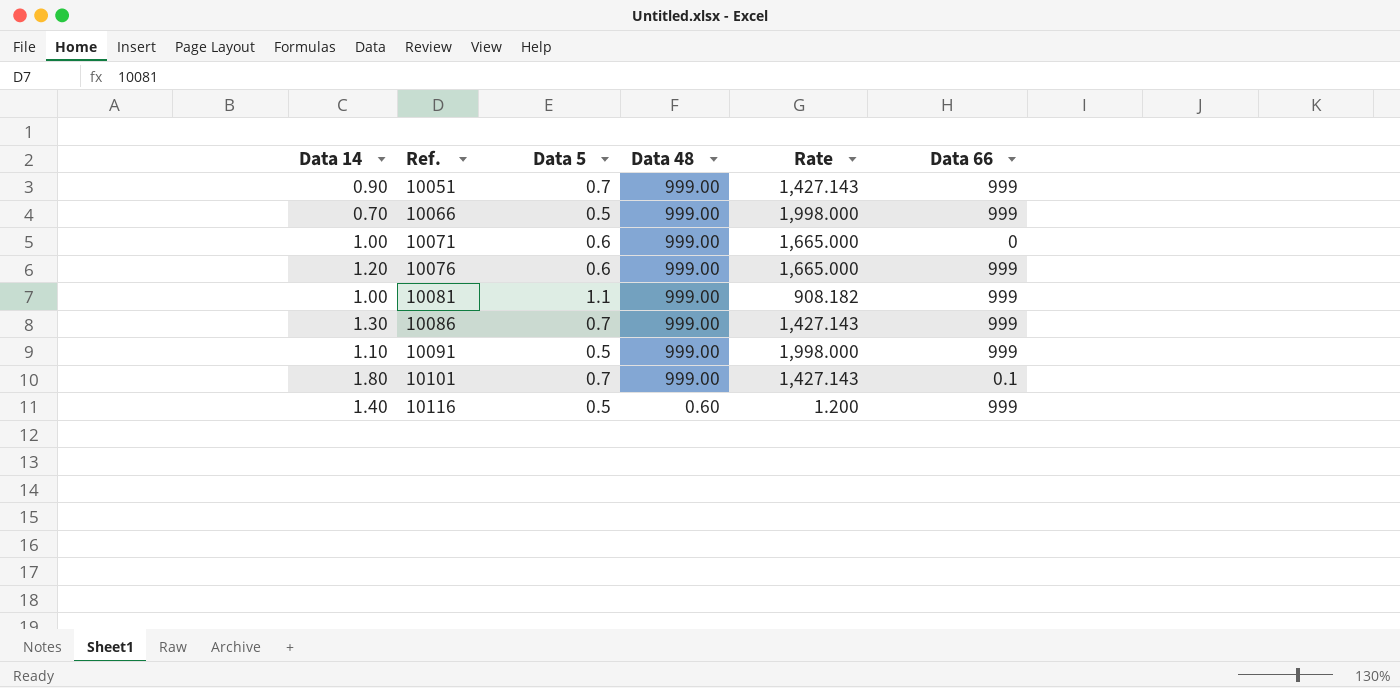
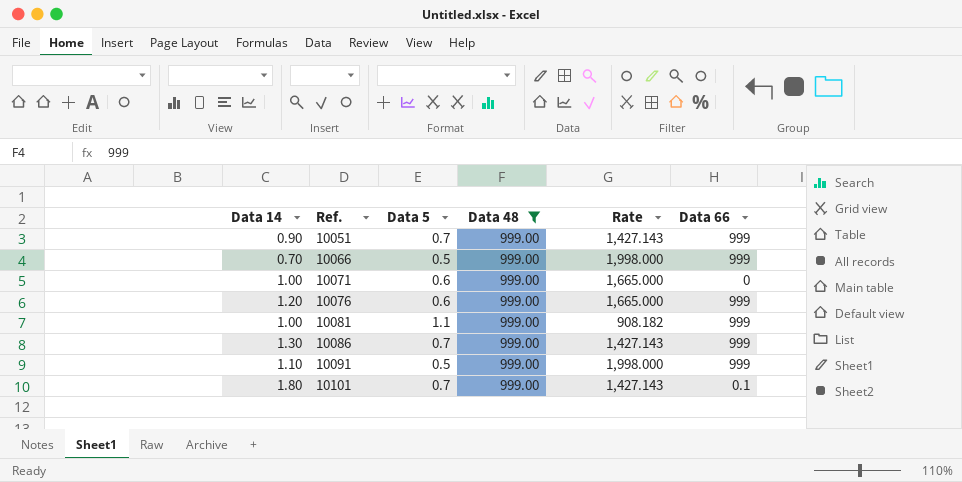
filter: none -> Data 48 = 999.00

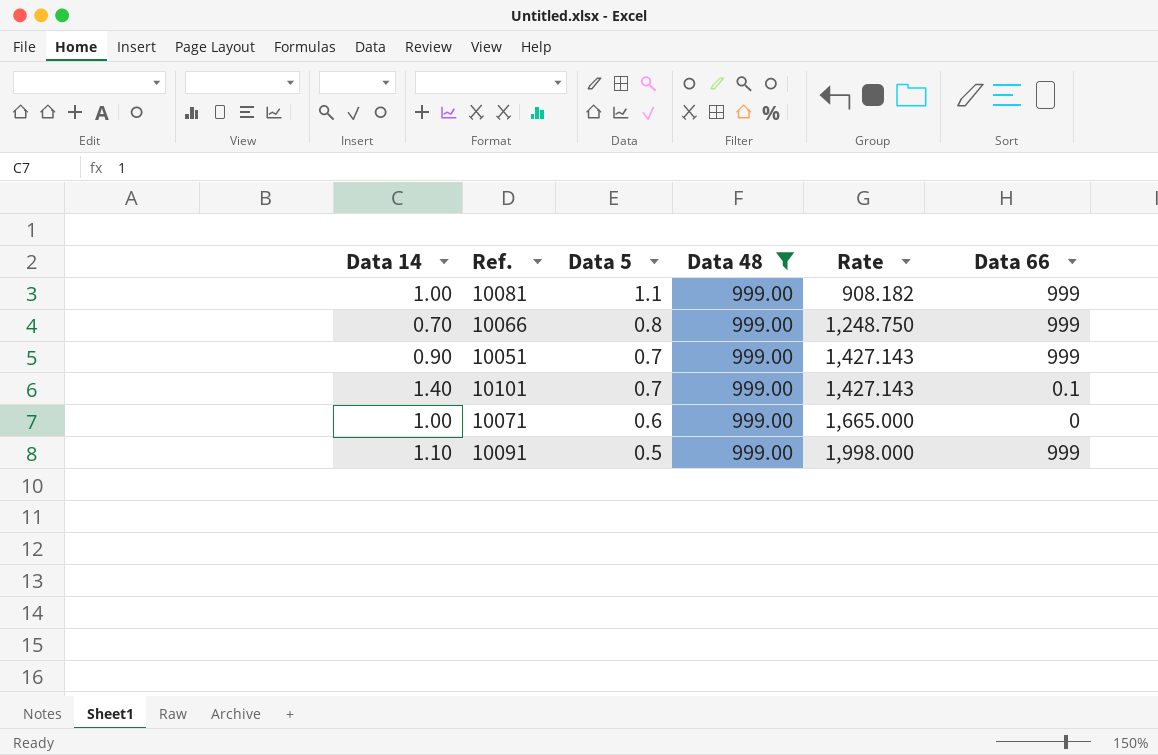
row order: Ref. ascending -> Data 5 descending
row 10076: 1.20 | 0.6 | 999.00 | 1,665.000 | 999 -> none
row 10086: 1.30 | 0.7 | 999.00 | 1,427.143 | 999 -> none
10066 | Data 5: 0.5 -> 0.8
10066 | Rate: 1,998.000 -> 1,248.750
10101 | Data 14: 1.80 -> 1.40

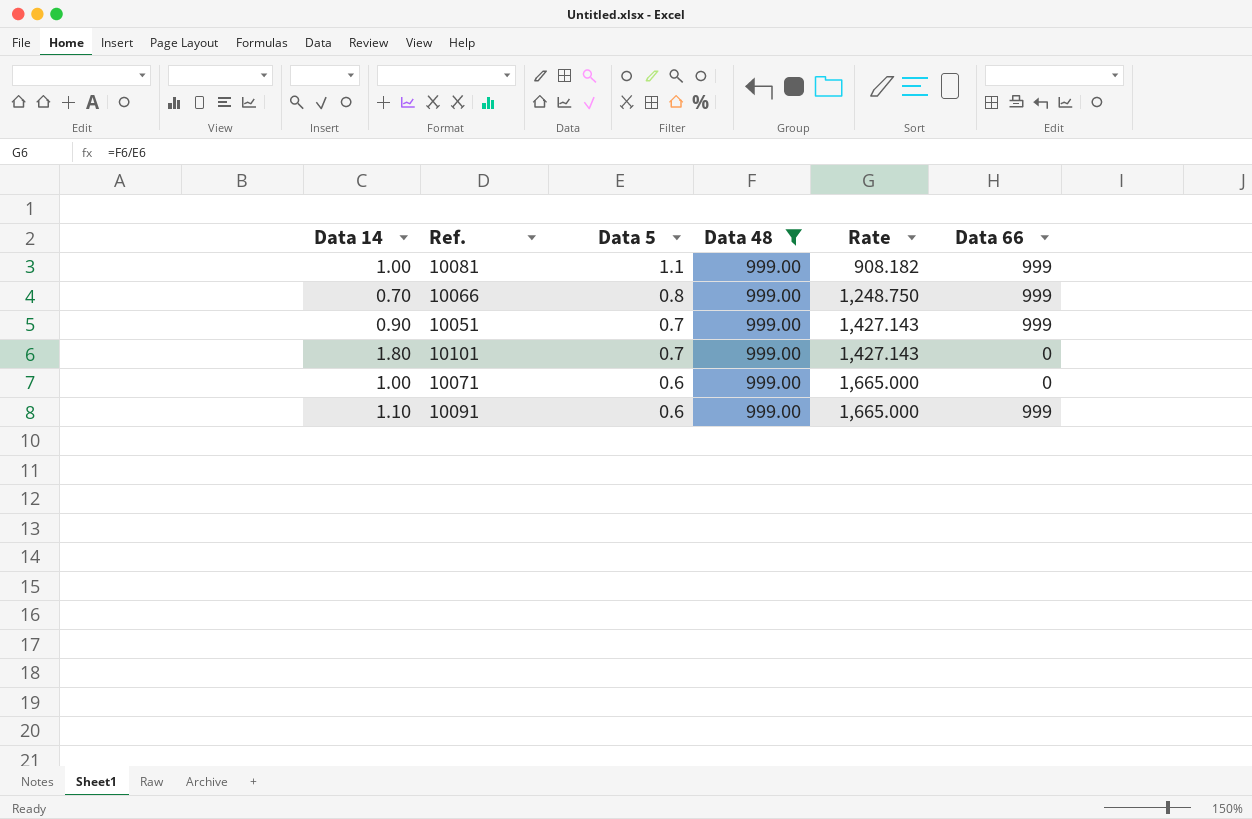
10101 | Data 14: 1.40 -> 1.80
10101 | Data 66: 0.1 -> 0
10091 | Data 5: 0.5 -> 0.6
10091 | Rate: 1,998.000 -> 1,665.000

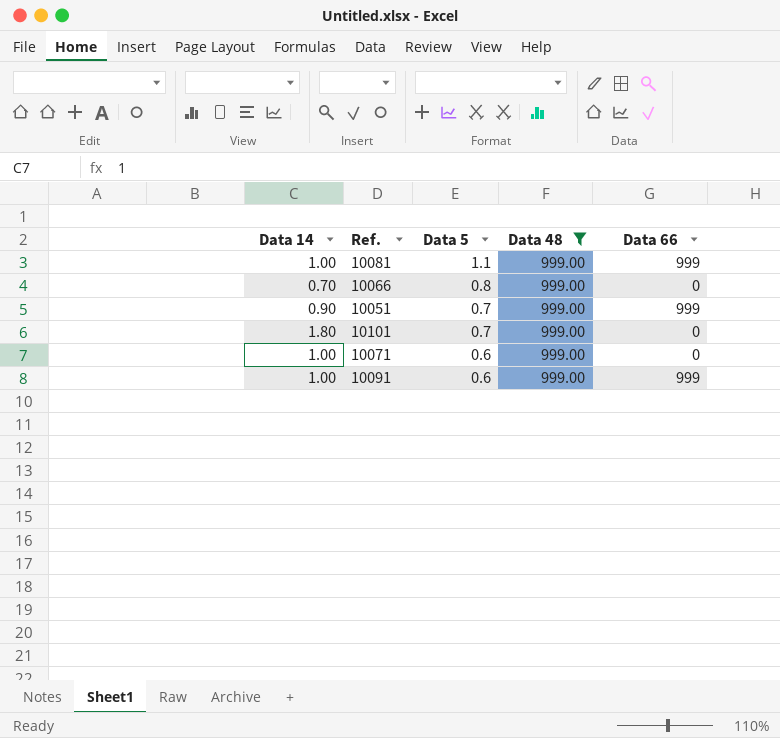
column Rate | formula: [Data 48] / [Data 5] -> none
10066 | Data 66: 999 -> 0
10091 | Data 14: 1.10 -> 1.00

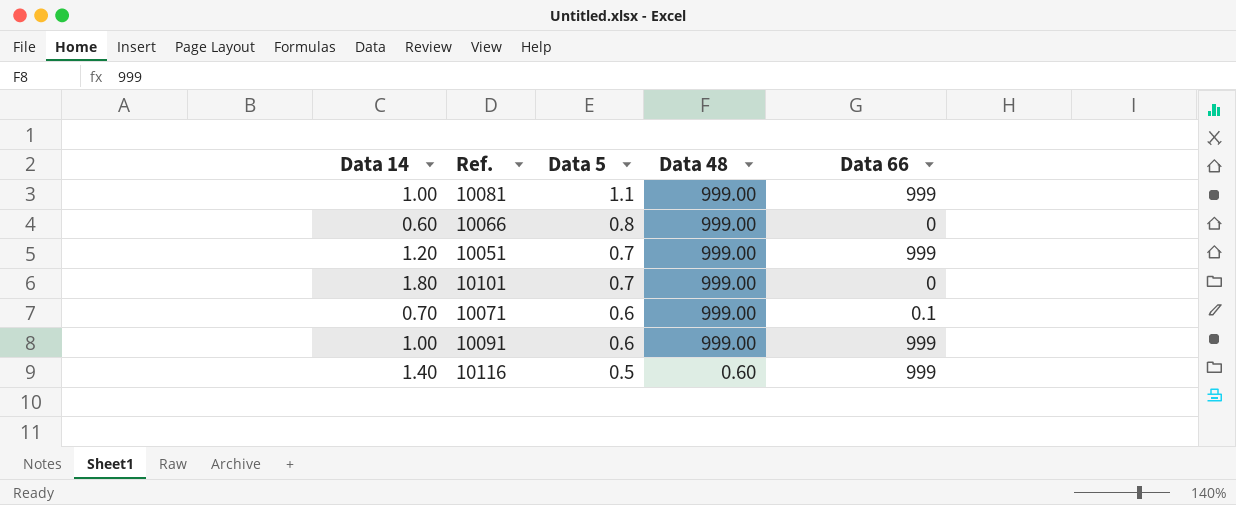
filter: Data 48 = 999.00 -> none
10066 | Data 14: 0.70 -> 0.60
10051 | Data 14: 0.90 -> 1.20
10071 | Data 14: 1.00 -> 0.70
10071 | Data 66: 0 -> 0.1

